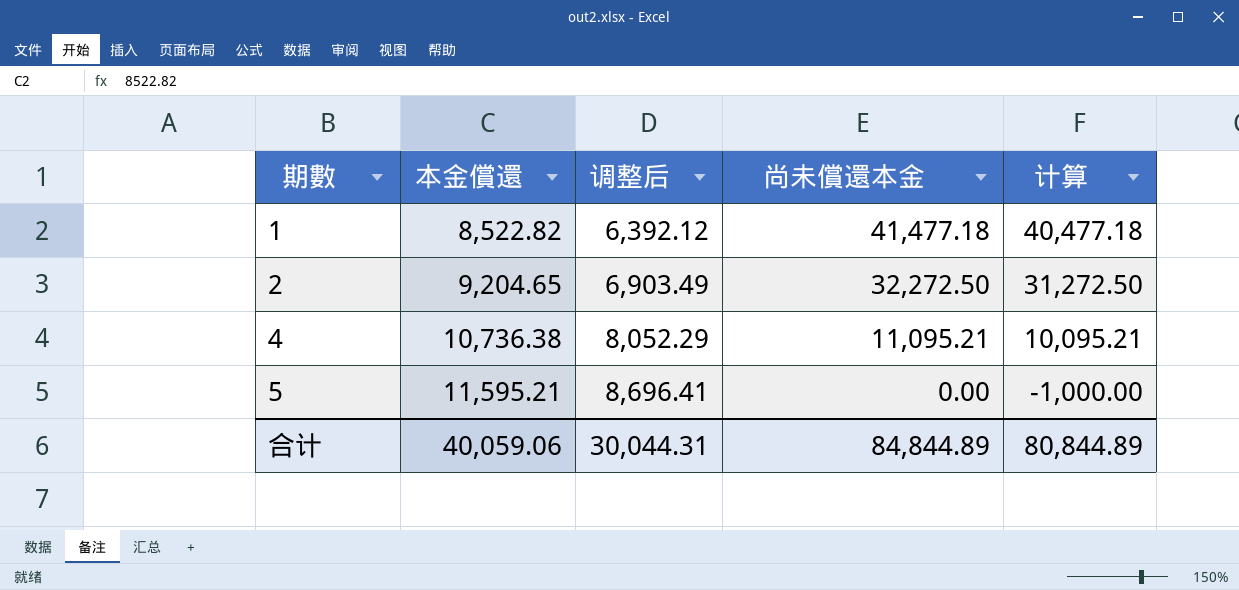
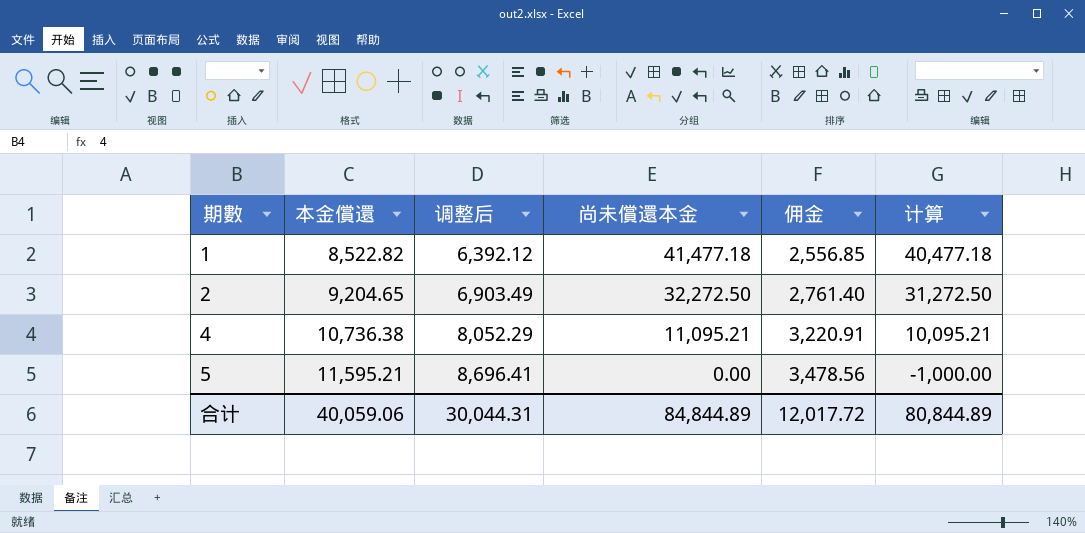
column 佣金 | formula: none -> [本金償還] * 0.3

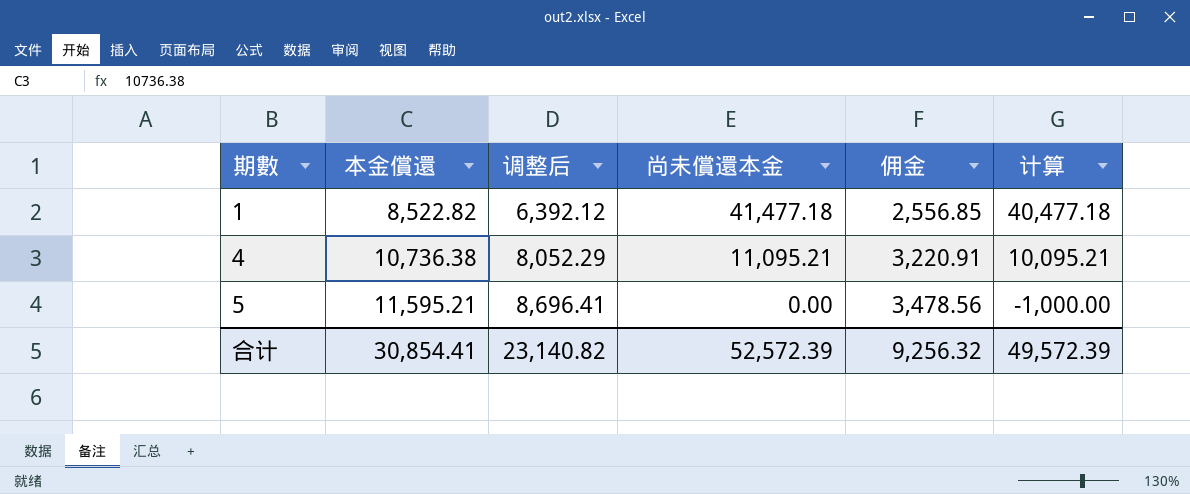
row 2: 9,204.65 | 6,903.49 | 32,272.50 | 2,761.40 | 31,272.50 -> none
合计 | 本金償還: 40,059.06 -> 30,854.41
合计 | 调整后: 30,044.31 -> 23,140.82
合计 | 尚未償還本金: 84,844.89 -> 52,572.39
合计 | 佣金: 12,017.72 -> 9,256.32
合计 | 计算: 80,844.89 -> 49,572.39

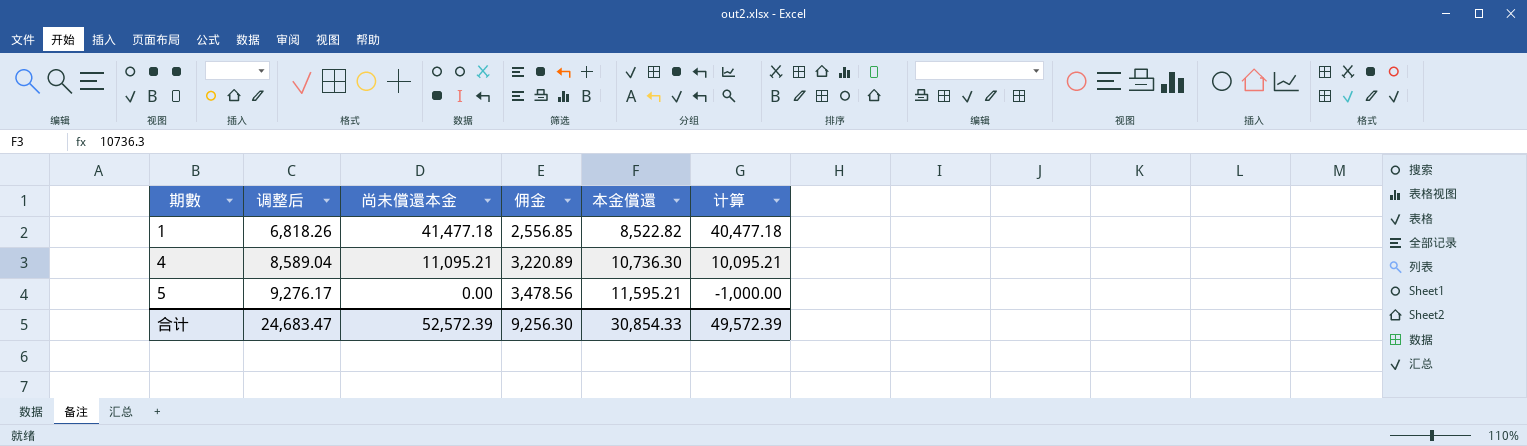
column 调整后 | formula: [本金償還] * 0.75 -> [本金償還] * 0.8
column 本金償還 | position: 2 -> 5
4 | 佣金: 3,220.91 -> 3,220.89
4 | 本金償還: 10,736.38 -> 10,736.30
合计 | 调整后: 23,140.82 -> 24,683.47
合计 | 佣金: 9,256.32 -> 9,256.30
合计 | 本金償還: 30,854.41 -> 30,854.33

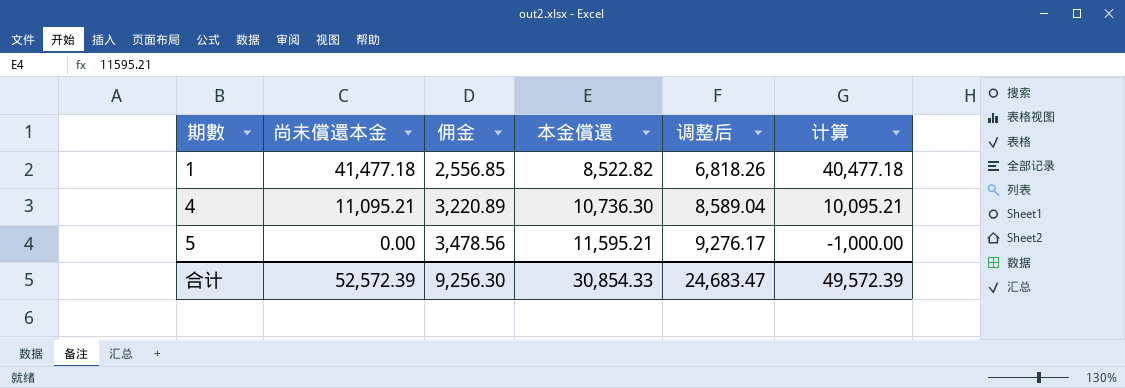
column 调整后 | position: 2 -> 5

